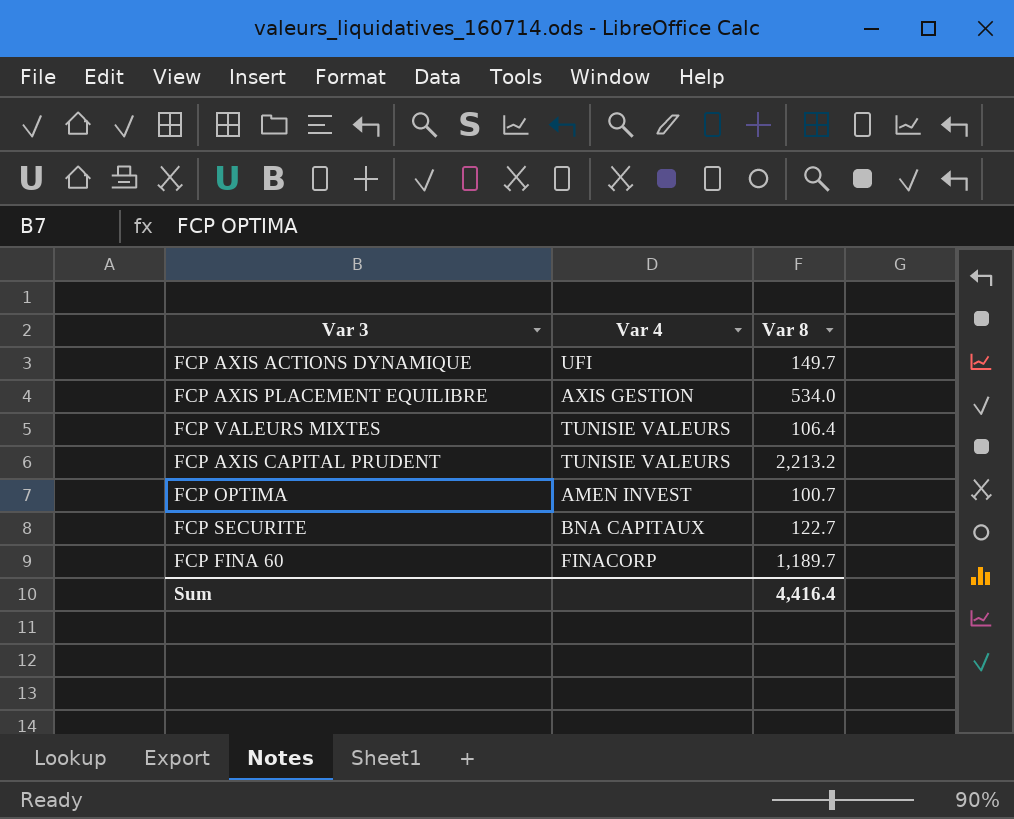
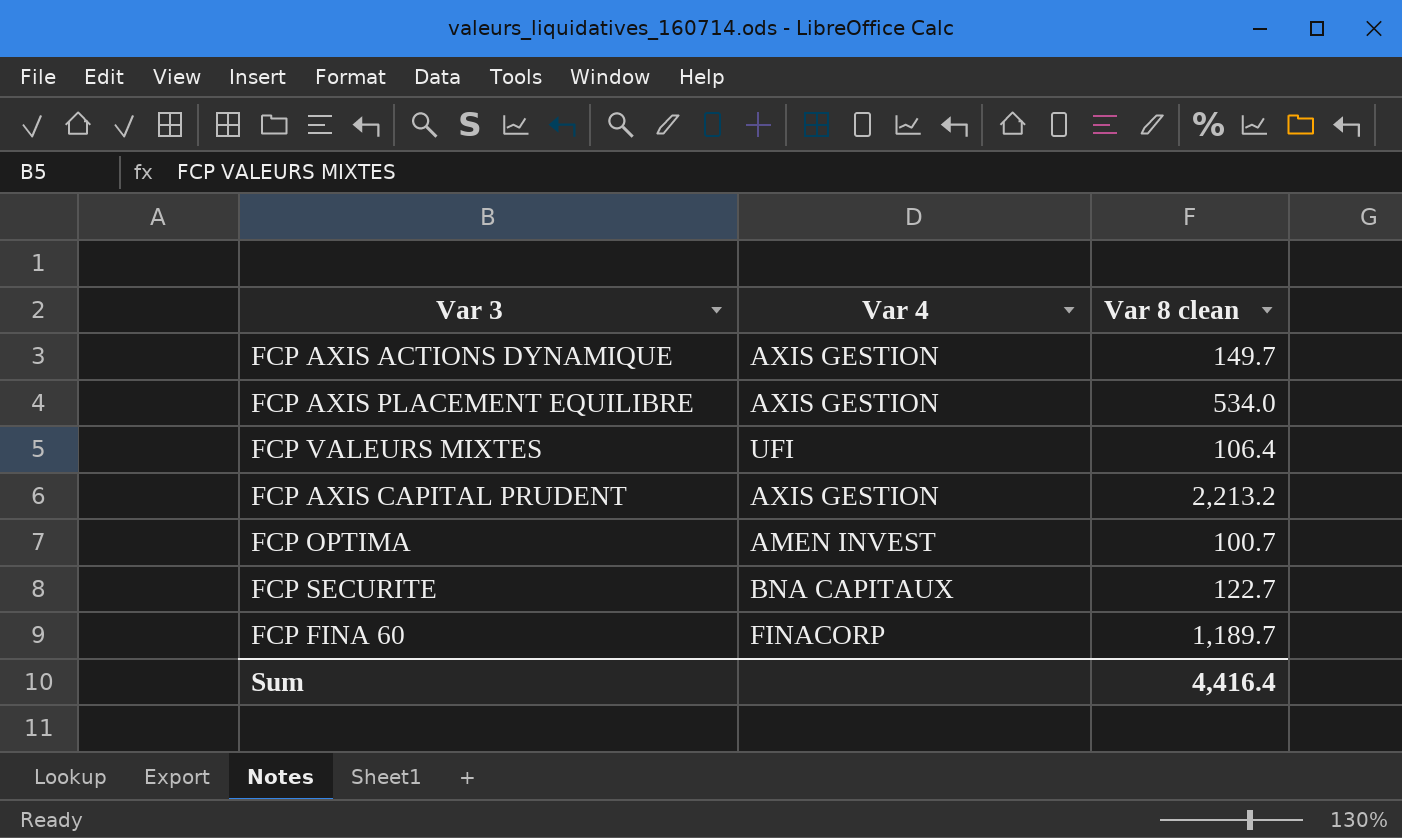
column name: Var 8 -> Var 8 clean
FCP AXIS ACTIONS DYNAMIQUE | Var 4: UFI -> AXIS GESTION
FCP VALEURS MIXTES | Var 4: TUNISIE VALEURS -> UFI
FCP AXIS CAPITAL PRUDENT | Var 4: TUNISIE VALEURS -> AXIS GESTION

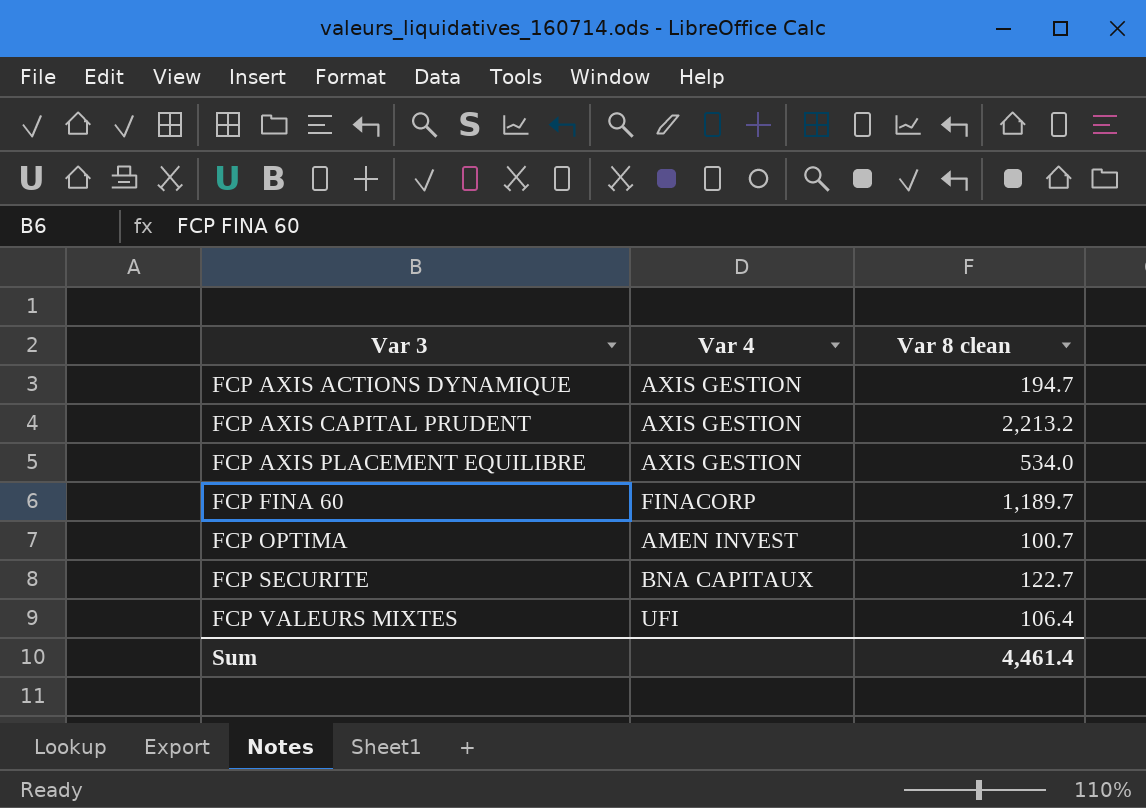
row order: none -> Var 3 ascending
FCP AXIS ACTIONS DYNAMIQUE | Var 8 clean: 149.7 -> 194.7
Sum | Var 8 clean: 4,416.4 -> 4,461.4

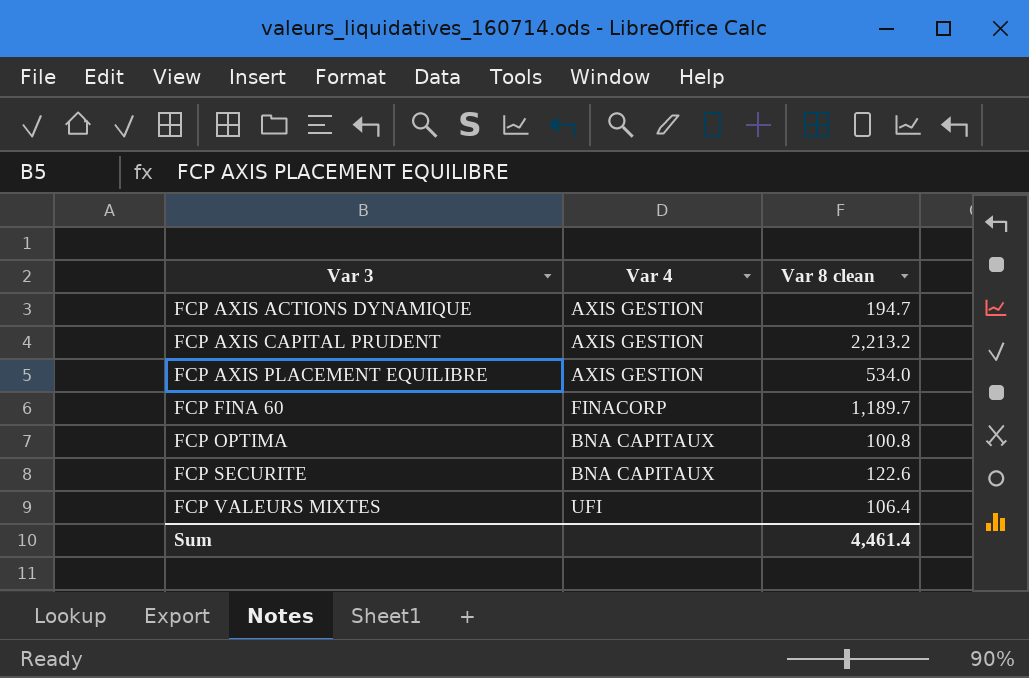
FCP OPTIMA | Var 4: AMEN INVEST -> BNA CAPITAUX
FCP OPTIMA | Var 8 clean: 100.7 -> 100.8
FCP SECURITE | Var 8 clean: 122.7 -> 122.6

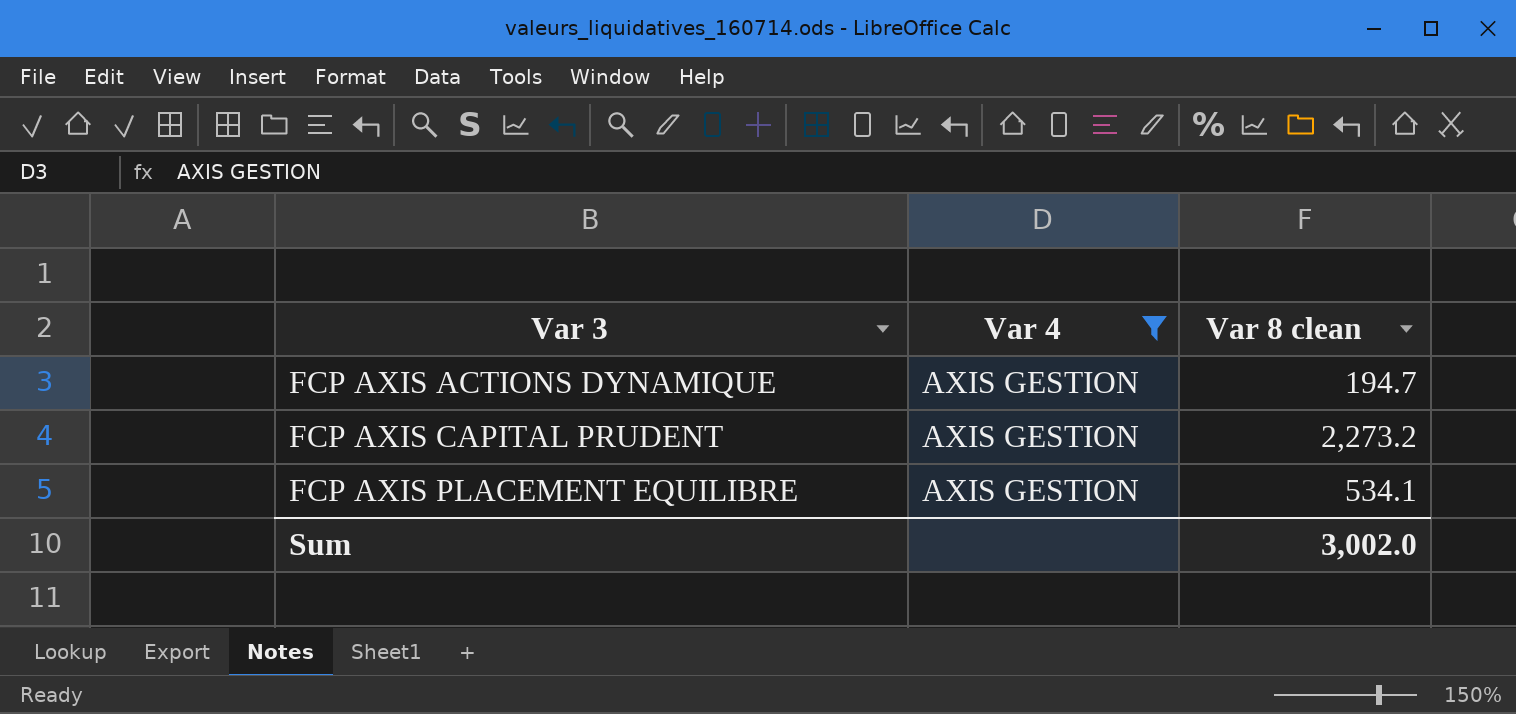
filter: none -> Var 4 = AXIS GESTION
FCP AXIS CAPITAL PRUDENT | Var 8 clean: 2,213.2 -> 2,273.2
FCP AXIS PLACEMENT EQUILIBRE | Var 8 clean: 534.0 -> 534.1
Sum | Var 8 clean: 4,461.4 -> 3,002.0

